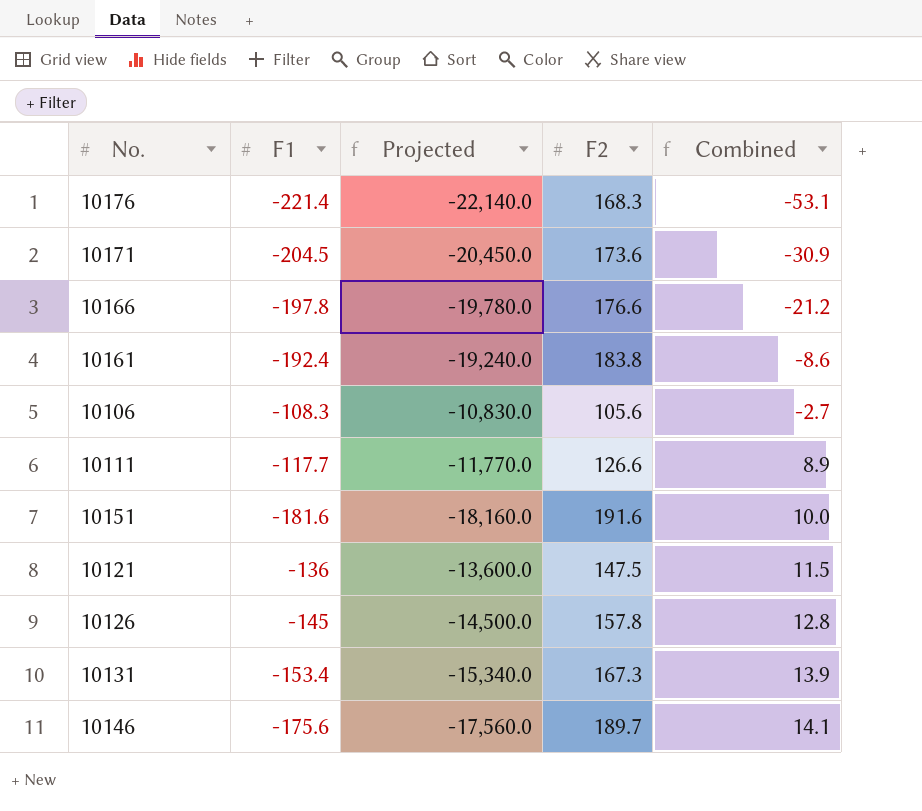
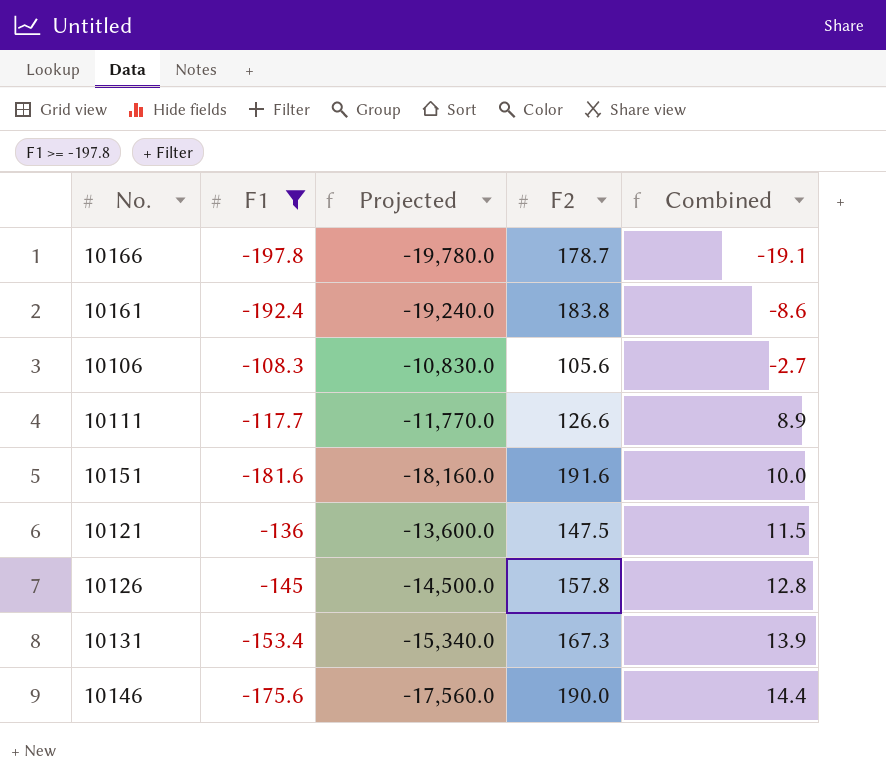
filter: none -> F1 >= -197.8
10166 | F2: 176.6 -> 178.7
10166 | Combined: -21.2 -> -19.1
10146 | F2: 189.7 -> 190.0
10146 | Combined: 14.1 -> 14.4

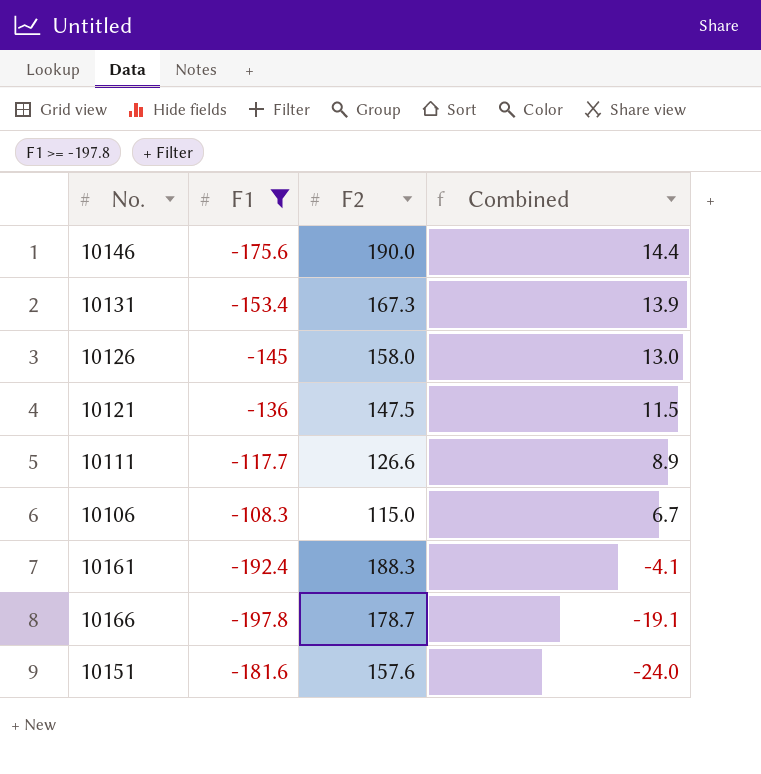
row order: Combined ascending -> Combined descending
column Projected | formula: [F1] * 100 -> none
10126 | F2: 157.8 -> 158.0
10126 | Combined: 12.8 -> 13.0
10106 | F2: 105.6 -> 115.0
10106 | Combined: -2.7 -> 6.7
10161 | F2: 183.8 -> 188.3
10161 | Combined: -8.6 -> -4.1
10151 | F2: 191.6 -> 157.6
10151 | Combined: 10.0 -> -24.0

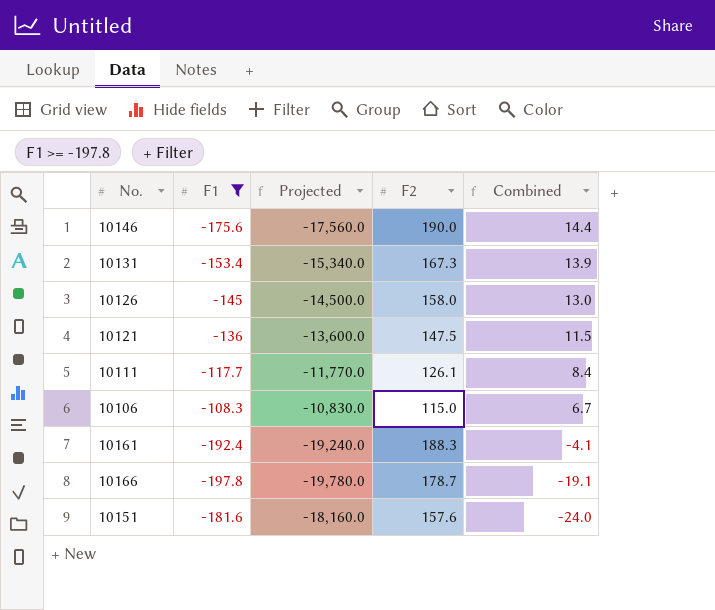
column Projected | formula: none -> [F1] * 100
10111 | F2: 126.6 -> 126.1
10111 | Combined: 8.9 -> 8.4

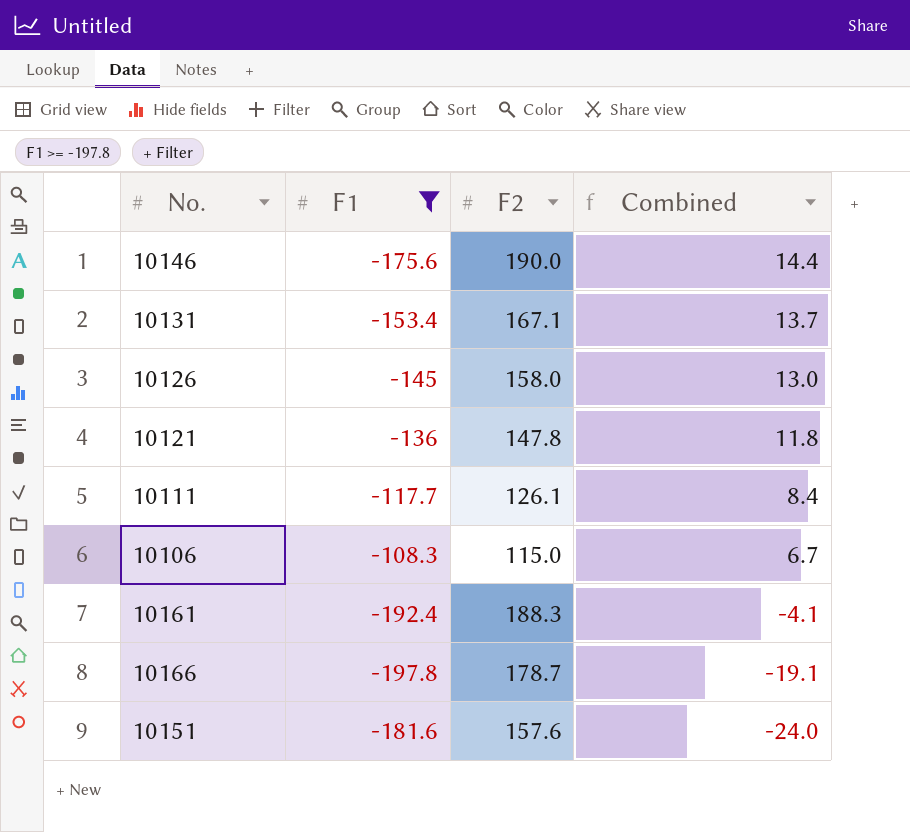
column Projected | formula: [F1] * 100 -> none
10131 | F2: 167.3 -> 167.1
10131 | Combined: 13.9 -> 13.7
10121 | F2: 147.5 -> 147.8
10121 | Combined: 11.5 -> 11.8

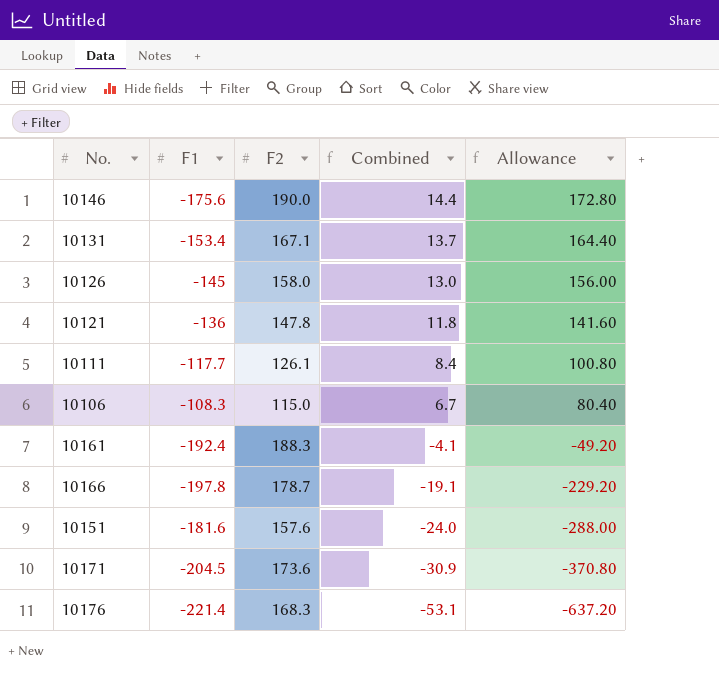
filter: F1 >= -197.8 -> none
column Allowance | formula: none -> [Combined] * 12

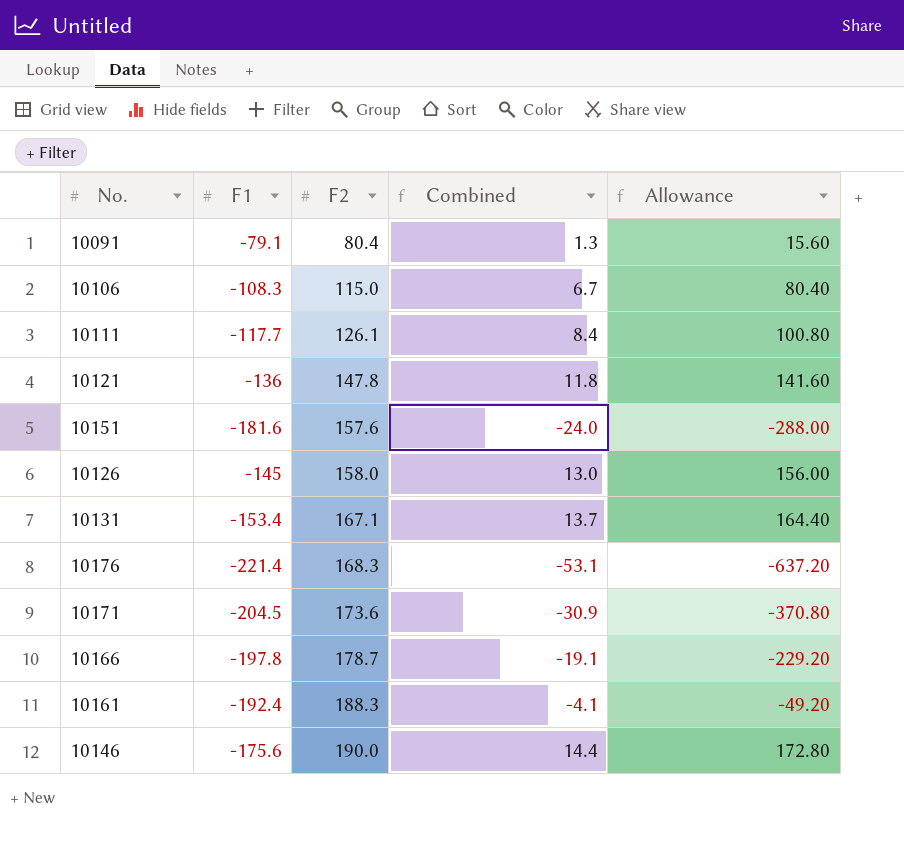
row order: Combined descending -> F2 ascending
row 10091: none -> -79.1 | 80.4 | 1.3 | 15.60

